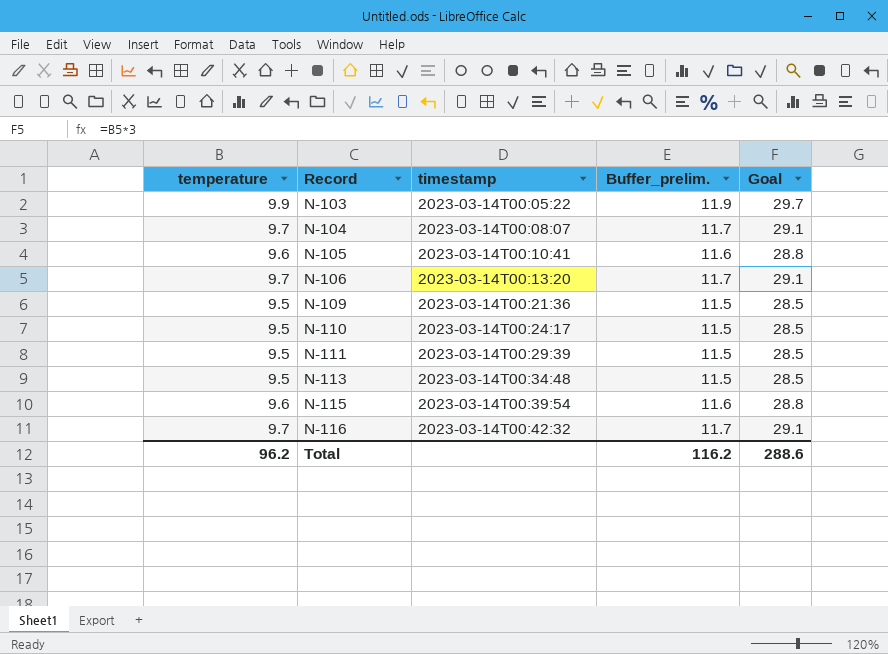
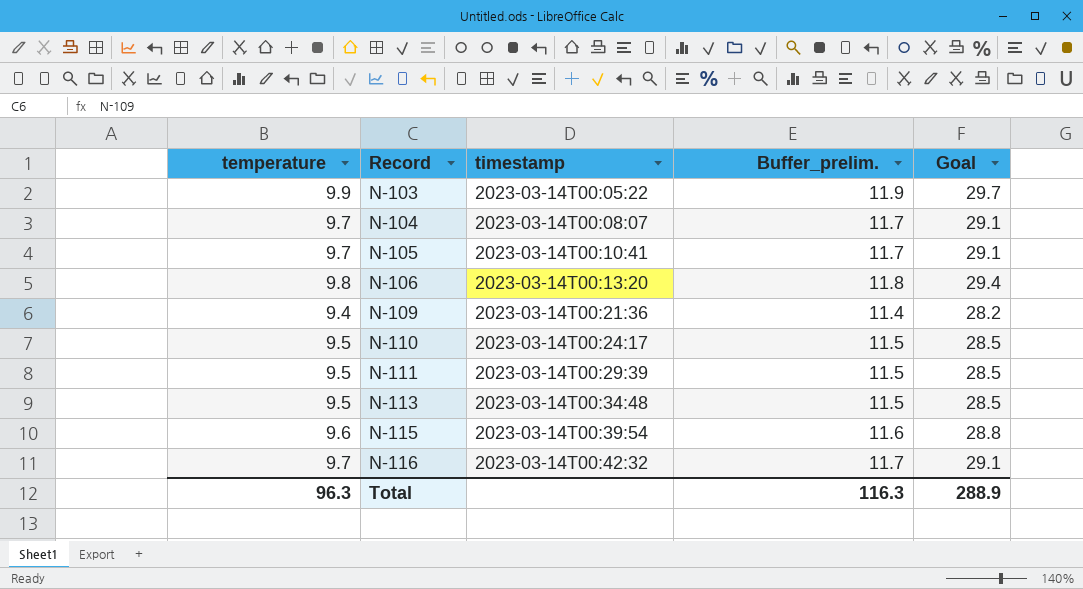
N-105 | temperature: 9.6 -> 9.7
N-105 | Buffer_prelim.: 11.6 -> 11.7
N-105 | Goal: 28.8 -> 29.1
N-106 | temperature: 9.7 -> 9.8
N-106 | Buffer_prelim.: 11.7 -> 11.8
N-106 | Goal: 29.1 -> 29.4
N-109 | temperature: 9.5 -> 9.4
N-109 | Buffer_prelim.: 11.5 -> 11.4
N-109 | Goal: 28.5 -> 28.2
Total | temperature: 96.2 -> 96.3
Total | Buffer_prelim.: 116.2 -> 116.3
Total | Goal: 288.6 -> 288.9

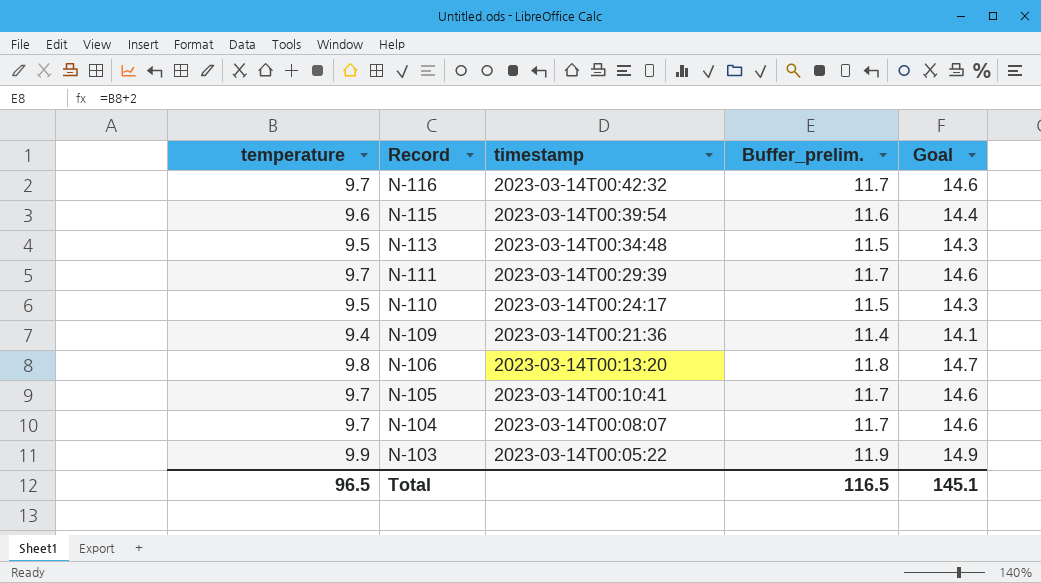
row order: Record ascending -> Record descending
column Goal | formula: [temperature] * 3 -> [temperature] * 1.5
N-111 | temperature: 9.5 -> 9.7
N-111 | Buffer_prelim.: 11.5 -> 11.7
Total | temperature: 96.3 -> 96.5
Total | Buffer_prelim.: 116.3 -> 116.5
Total | Goal: 288.9 -> 145.1

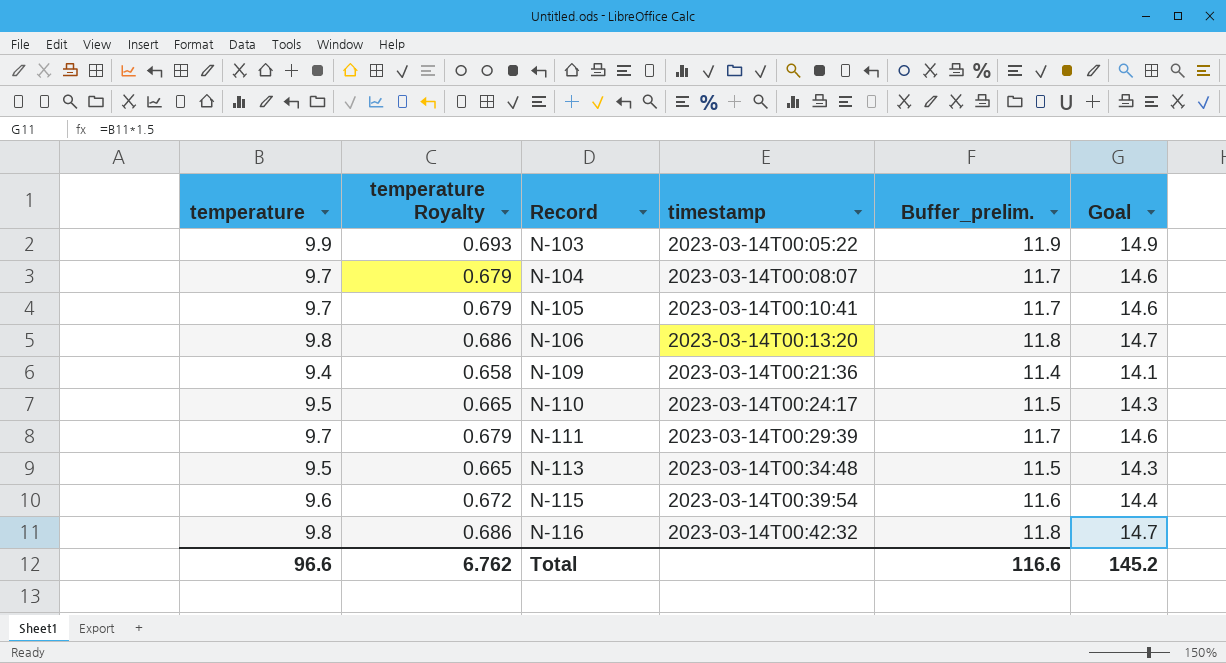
row order: Record descending -> Record ascending
column temperature Royalty | formula: none -> [temperature] * 0.07
N-116 | temperature: 9.7 -> 9.8
N-116 | Buffer_prelim.: 11.7 -> 11.8
N-116 | Goal: 14.6 -> 14.7
Total | temperature: 96.5 -> 96.6
Total | Buffer_prelim.: 116.5 -> 116.6
Total | Goal: 145.1 -> 145.2

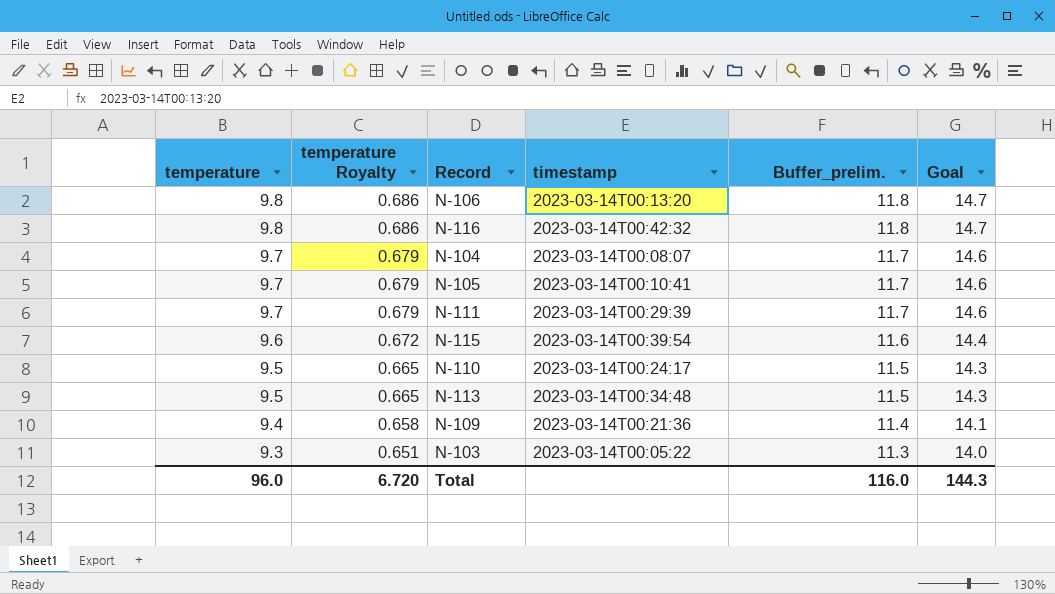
row order: Record ascending -> temperature descending
N-103 | temperature: 9.9 -> 9.3
N-103 | temperature Royalty: 0.693 -> 0.651
N-103 | Buffer_prelim.: 11.9 -> 11.3
N-103 | Goal: 14.9 -> 14.0
Total | temperature: 96.6 -> 96.0
Total | temperature Royalty: 6.762 -> 6.720
Total | Buffer_prelim.: 116.6 -> 116.0
Total | Goal: 145.2 -> 144.3

